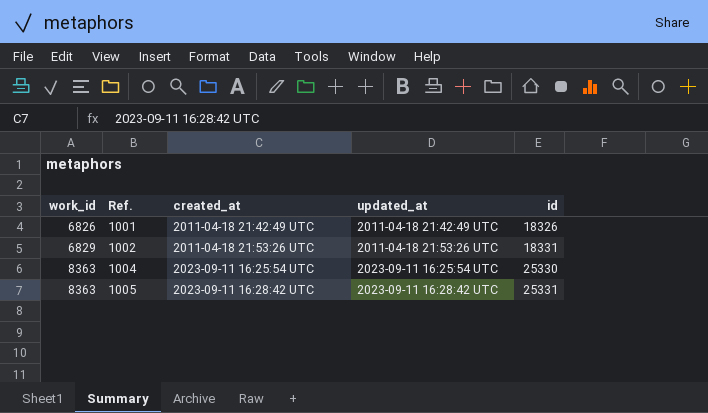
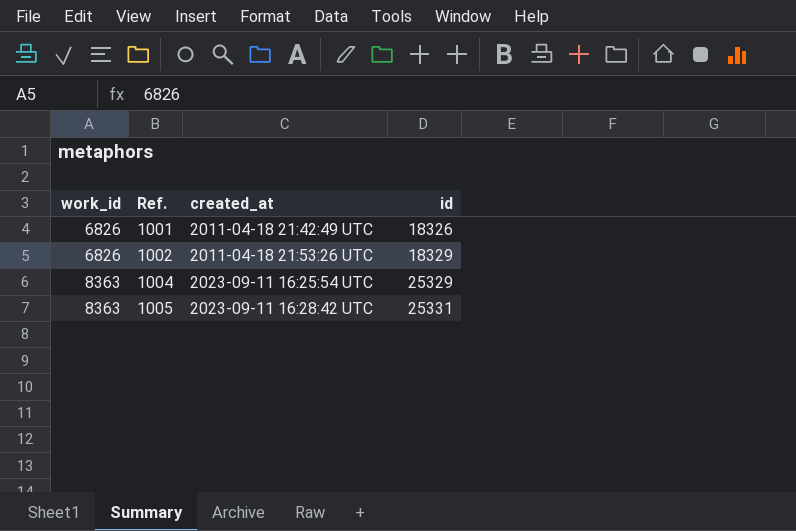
column updated_at | position: 4 -> none
1002 | work_id: 6829 -> 6826
1002 | id: 18331 -> 18329
1004 | id: 25330 -> 25329

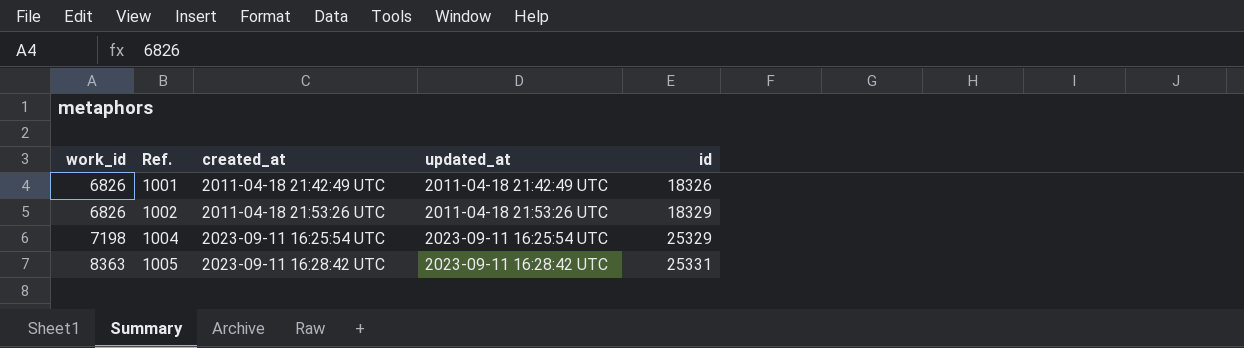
column updated_at | position: none -> 4
1004 | work_id: 8363 -> 7198

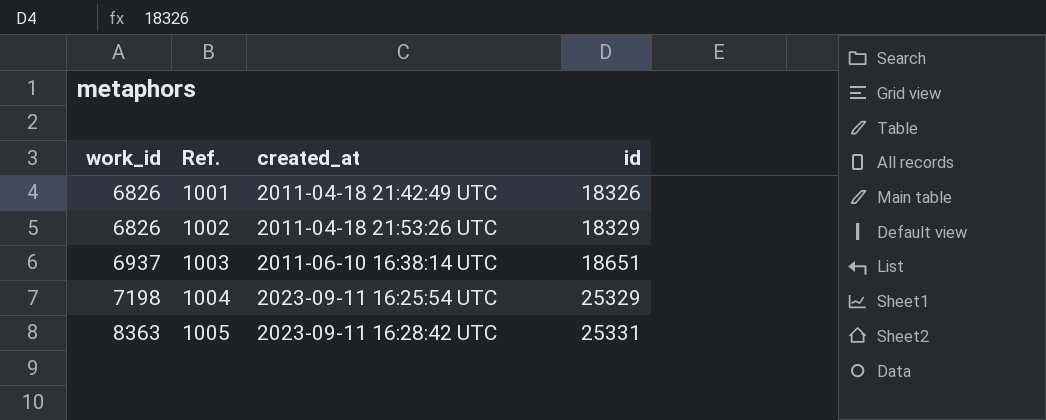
column updated_at | position: 4 -> none
row 1003: none -> 6937 | 2011-06-10 16:38:14 UTC | 18651

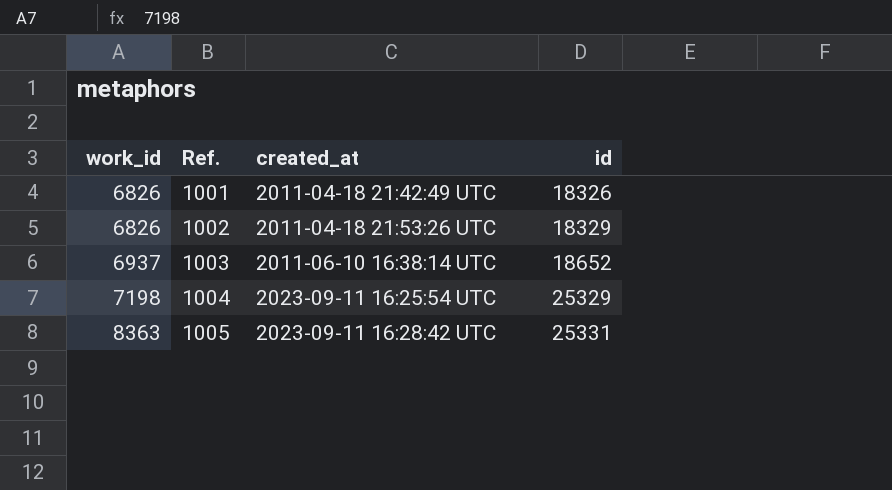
1003 | id: 18651 -> 18652

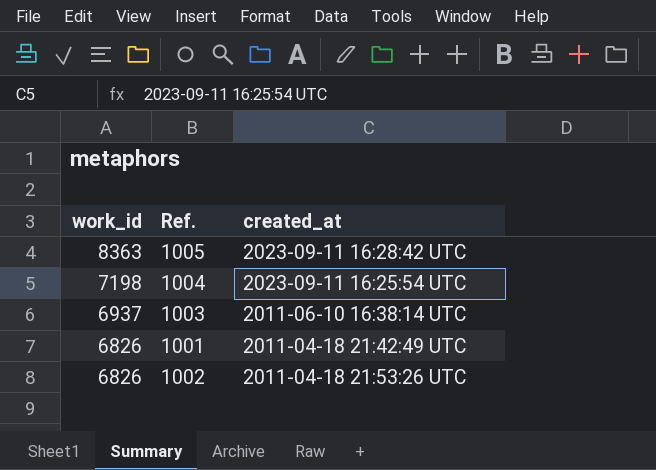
row order: work_id ascending -> work_id descending
column id | position: 4 -> none

